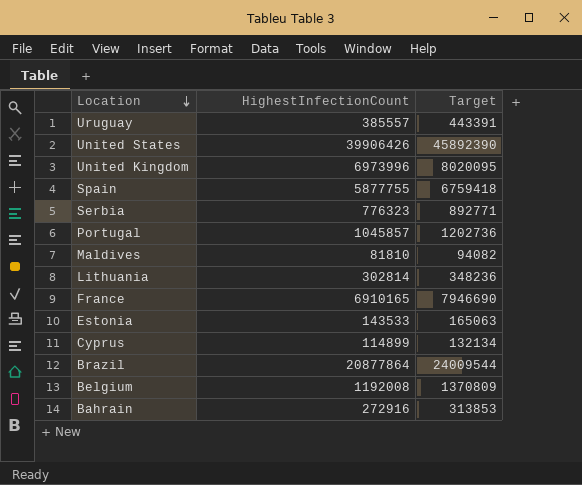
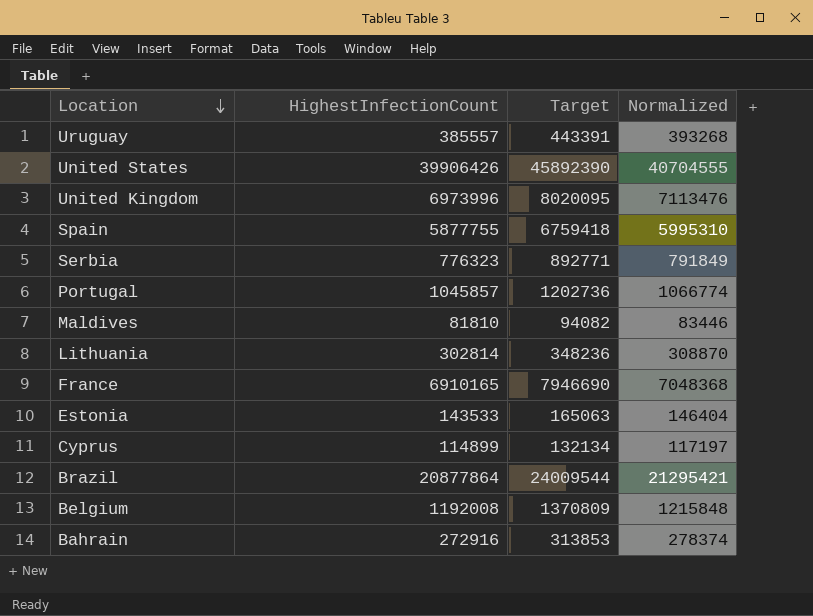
column Normalized | formula: none -> [HighestInfectionCount] * 1.02

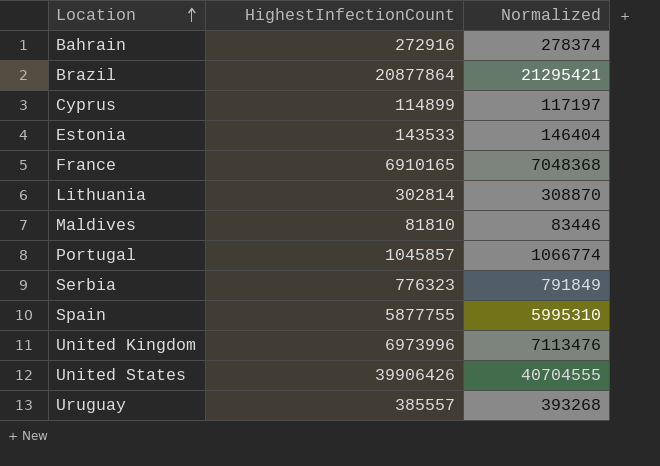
row order: Location descending -> Location ascending
column Target | formula: [HighestInfectionCount] * 1.15 -> none
row Belgium: 1192008 | 1370809 | 1215848 -> none

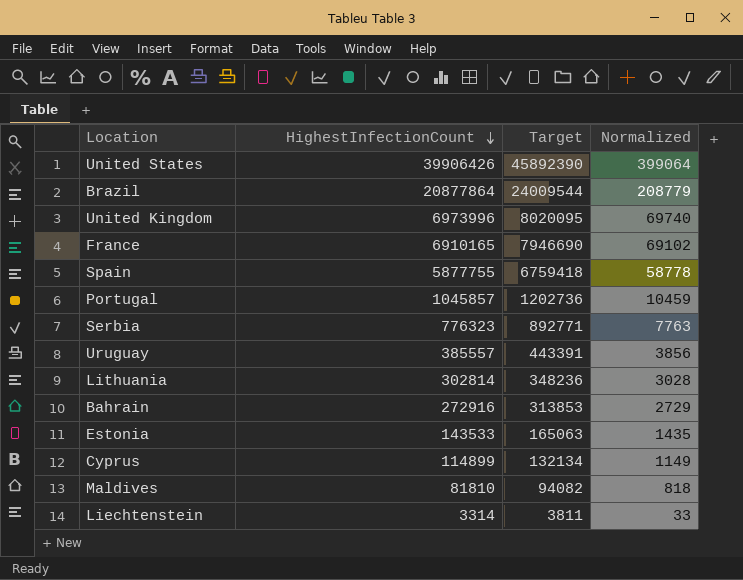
row order: Location ascending -> HighestInfectionCount descending
column Target | formula: none -> [HighestInfectionCount] * 1.15
column Normalized | formula: [HighestInfectionCount] * 1.02 -> [HighestInfectionCount] * 0.01
row Liechtenstein: none -> 3314 | 3811 | 33

